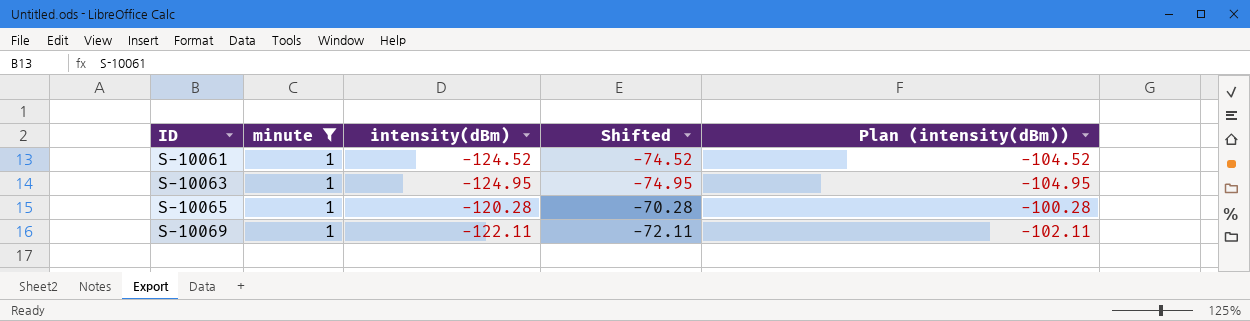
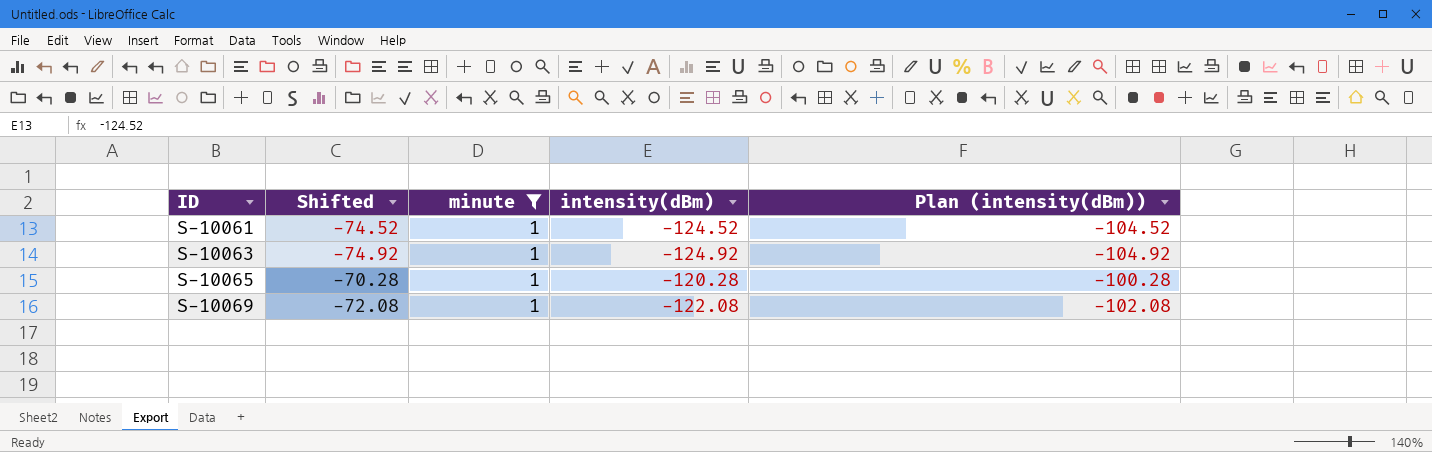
column Shifted | position: 4 -> 2
S-10063 | Shifted: -74.95 -> -74.92
S-10063 | intensity(dBm): -124.95 -> -124.92
S-10063 | Plan (intensity(dBm)): -104.95 -> -104.92
S-10069 | Shifted: -72.11 -> -72.08
S-10069 | intensity(dBm): -122.11 -> -122.08
S-10069 | Plan (intensity(dBm)): -102.11 -> -102.08

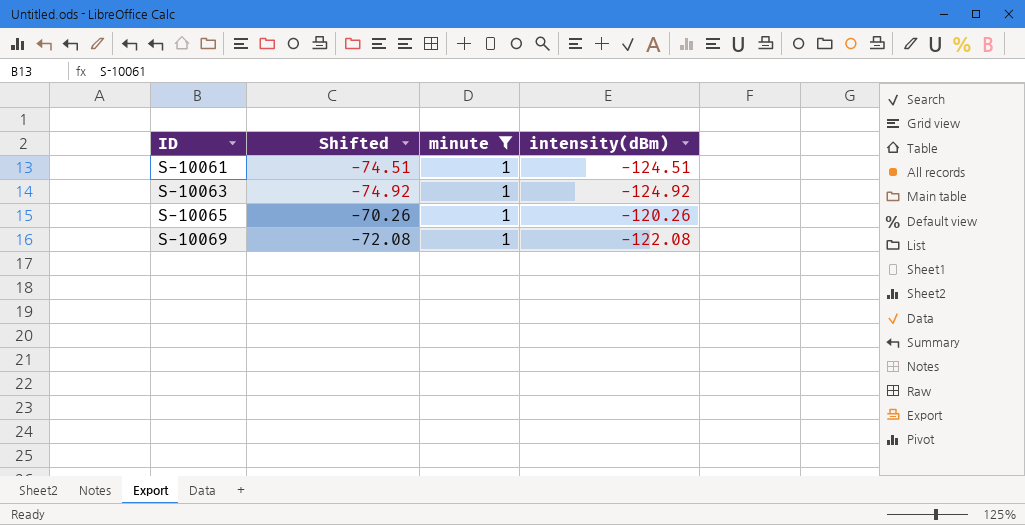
column Plan (intensity(dBm)) | formula: [intensity(dBm)] + 20 -> none
S-10061 | Shifted: -74.52 -> -74.51
S-10061 | intensity(dBm): -124.52 -> -124.51
S-10065 | Shifted: -70.28 -> -70.26
S-10065 | intensity(dBm): -120.28 -> -120.26

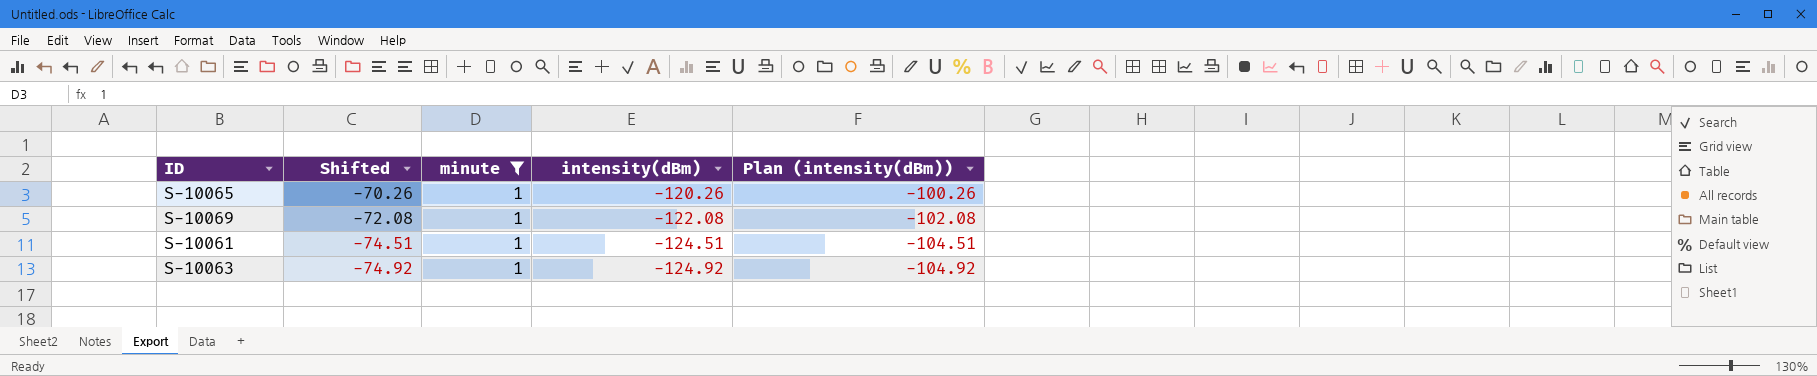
row order: ID ascending -> Shifted descending
column Plan (intensity(dBm)) | formula: none -> [intensity(dBm)] + 20

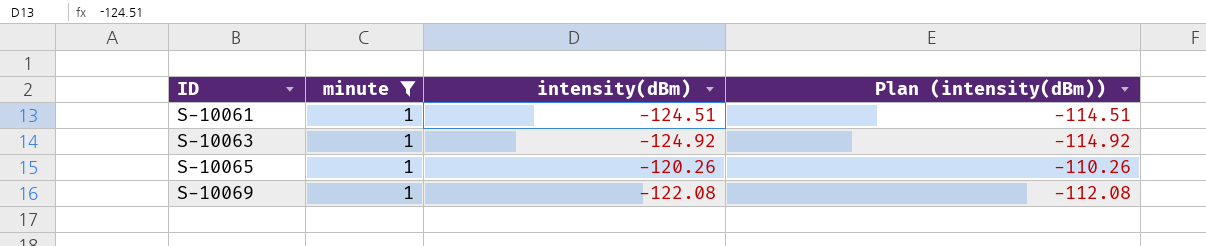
row order: Shifted descending -> ID ascending
column Shifted | formula: [intensity(dBm)] + 50 -> none
column Plan (intensity(dBm)) | formula: [intensity(dBm)] + 20 -> [intensity(dBm)] + 10

